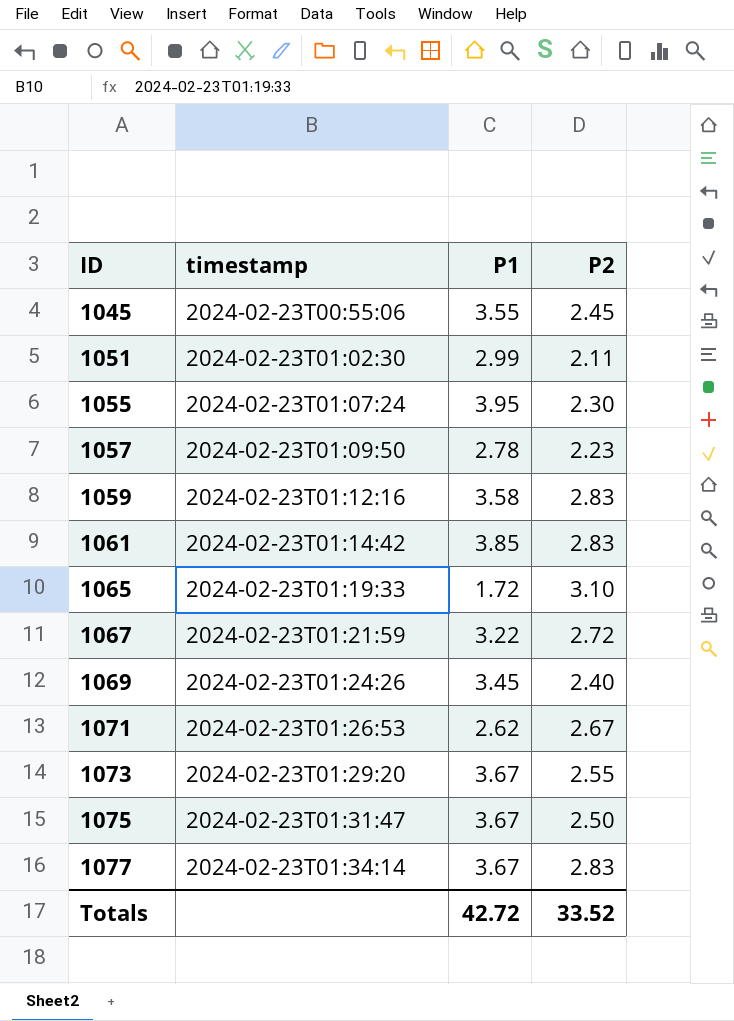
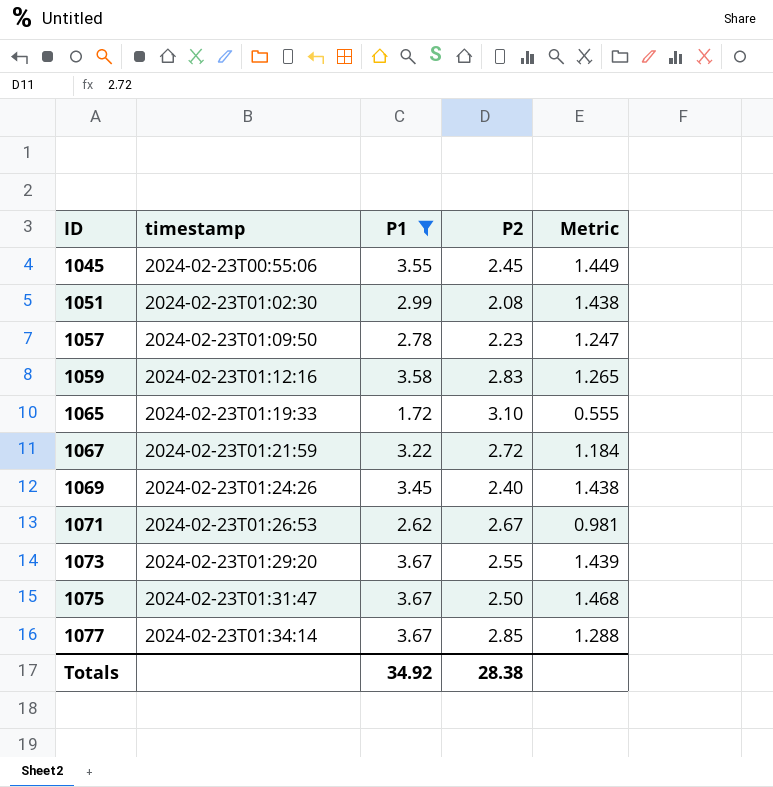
filter: none -> P1 <= 3.67
column Metric | formula: none -> [P1] / [P2]
1051 | P2: 2.11 -> 2.08
1077 | P2: 2.83 -> 2.85
Totals | P1: 42.72 -> 34.92
Totals | P2: 33.52 -> 28.38

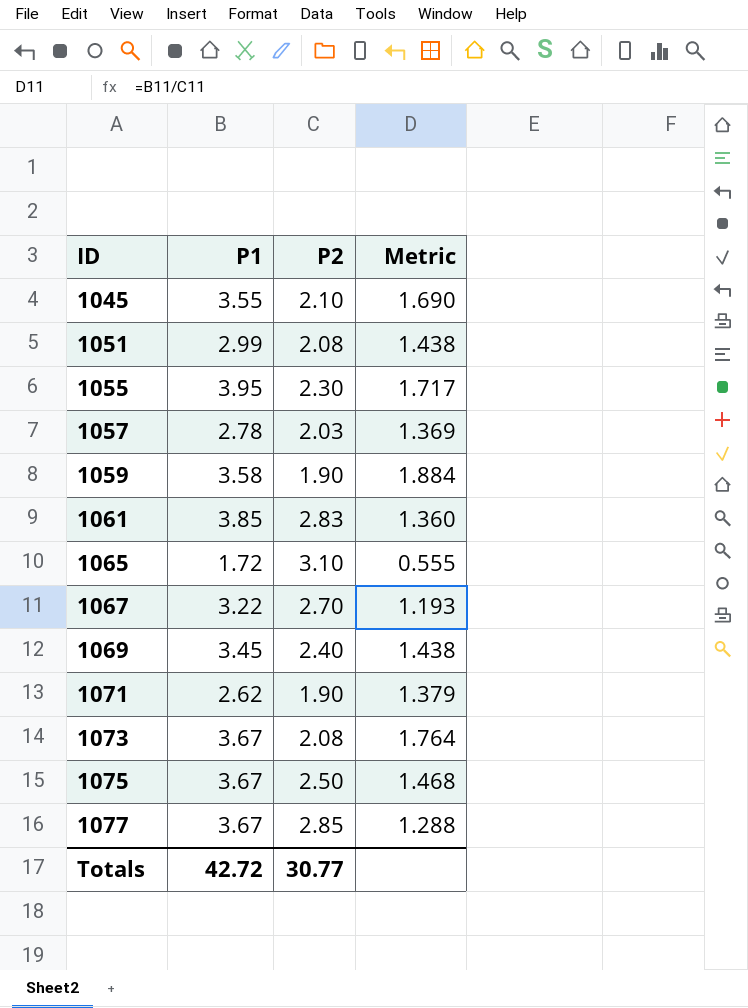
filter: P1 <= 3.67 -> none
column timestamp | position: 2 -> none
1045 | P2: 2.45 -> 2.10
1045 | Metric: 1.449 -> 1.690
1057 | P2: 2.23 -> 2.03
1057 | Metric: 1.247 -> 1.369
1059 | P2: 2.83 -> 1.90
1059 | Metric: 1.265 -> 1.884
1067 | P2: 2.72 -> 2.70
1067 | Metric: 1.184 -> 1.193
1071 | P2: 2.67 -> 1.90
1071 | Metric: 0.981 -> 1.379
1073 | P2: 2.55 -> 2.08
1073 | Metric: 1.439 -> 1.764
Totals | P1: 34.92 -> 42.72
Totals | P2: 28.38 -> 30.77

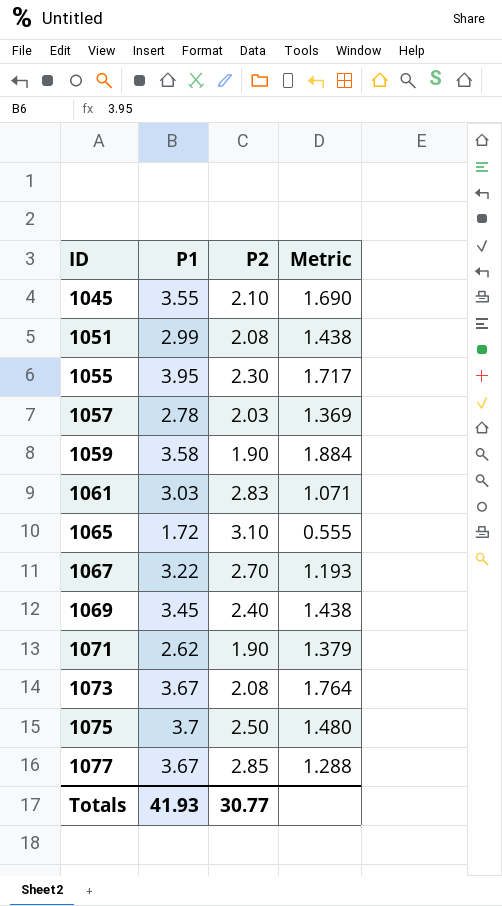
1061 | P1: 3.85 -> 3.03
1061 | Metric: 1.360 -> 1.071
1075 | P1: 3.67 -> 3.7
1075 | Metric: 1.468 -> 1.480
Totals | P1: 42.72 -> 41.93

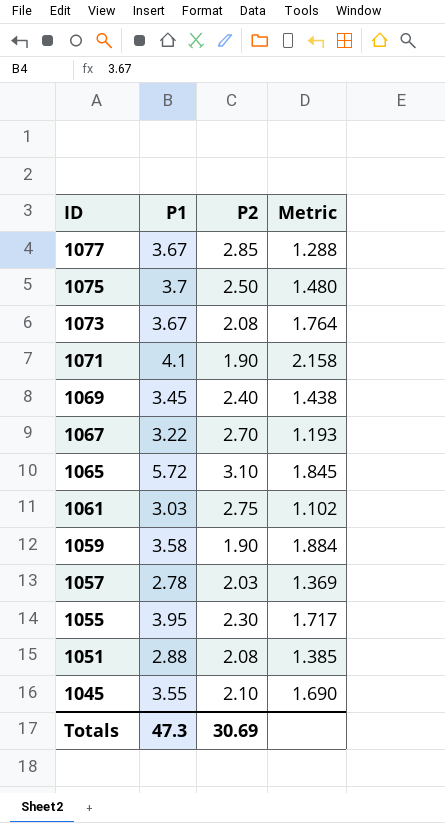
row order: ID ascending -> ID descending
1071 | P1: 2.62 -> 4.1
1071 | Metric: 1.379 -> 2.158
1065 | P1: 1.72 -> 5.72
1065 | Metric: 0.555 -> 1.845
1061 | P2: 2.83 -> 2.75
1061 | Metric: 1.071 -> 1.102
1051 | P1: 2.99 -> 2.88
1051 | Metric: 1.438 -> 1.385
Totals | P1: 41.93 -> 47.3
Totals | P2: 30.77 -> 30.69

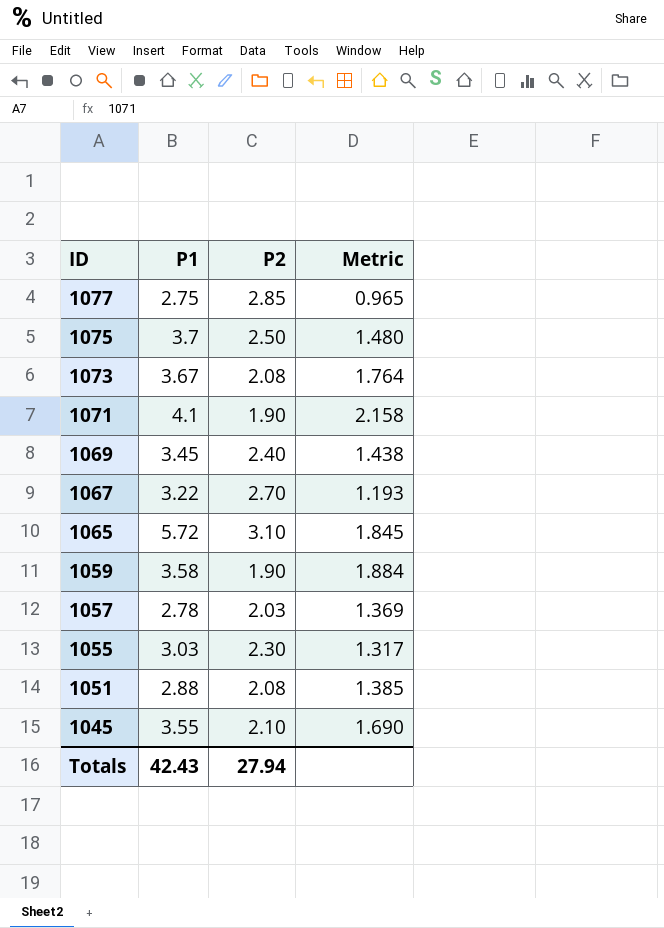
row 1061: 3.03 | 2.75 | 1.102 -> none
1077 | P1: 3.67 -> 2.75
1077 | Metric: 1.288 -> 0.965
1055 | P1: 3.95 -> 3.03
1055 | Metric: 1.717 -> 1.317
Totals | P1: 47.3 -> 42.43
Totals | P2: 30.69 -> 27.94

